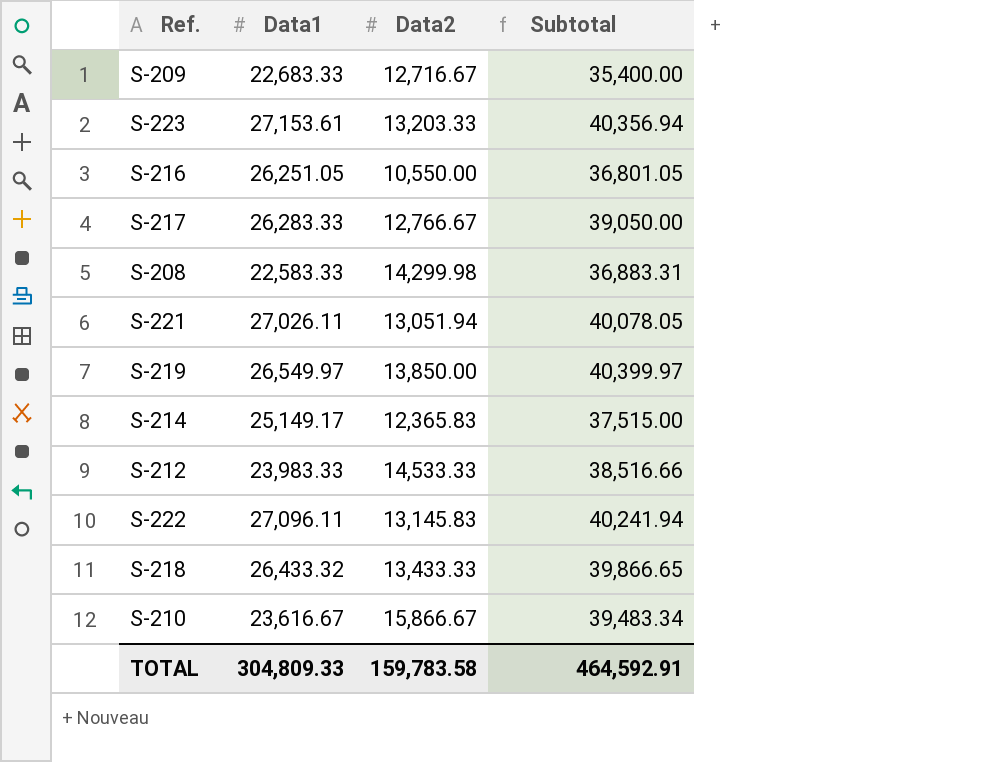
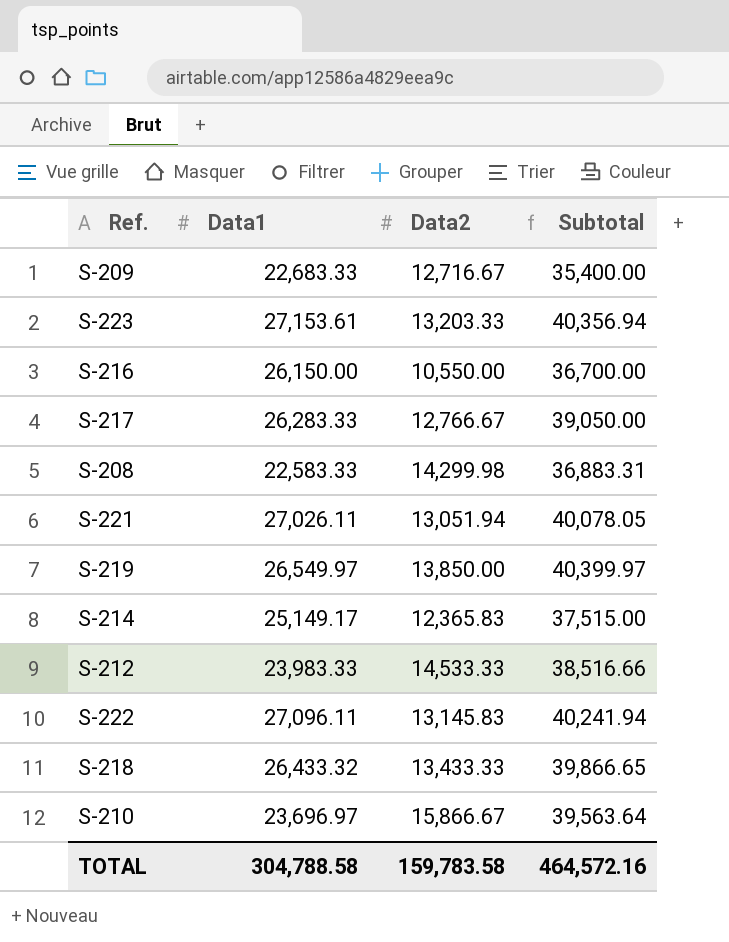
S-216 | Data1: 26,251.05 -> 26,150.00
S-216 | Subtotal: 36,801.05 -> 36,700.00
S-210 | Data1: 23,616.67 -> 23,696.97
S-210 | Subtotal: 39,483.34 -> 39,563.64
TOTAL | Data1: 304,809.33 -> 304,788.58
TOTAL | Subtotal: 464,592.91 -> 464,572.16

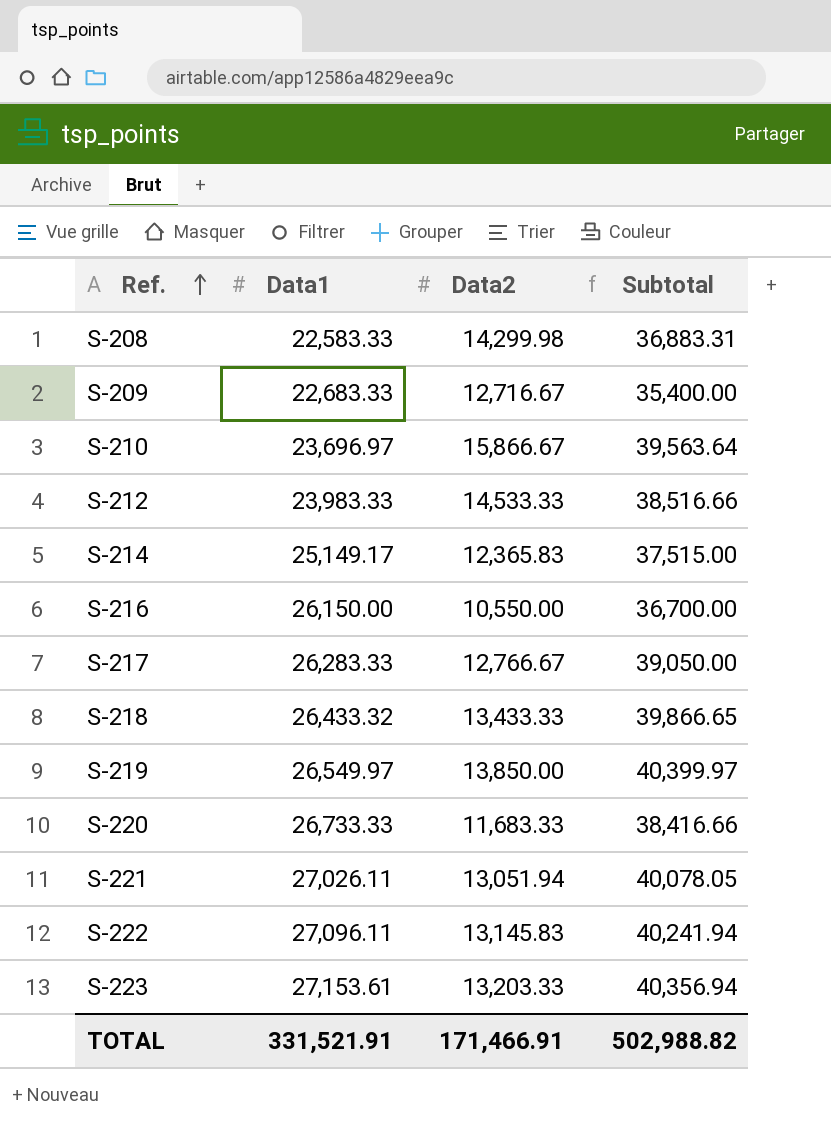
row order: none -> Ref. ascending
row S-220: none -> 26,733.33 | 11,683.33 | 38,416.66
TOTAL | Data1: 304,788.58 -> 331,521.91
TOTAL | Data2: 159,783.58 -> 171,466.91
TOTAL | Subtotal: 464,572.16 -> 502,988.82

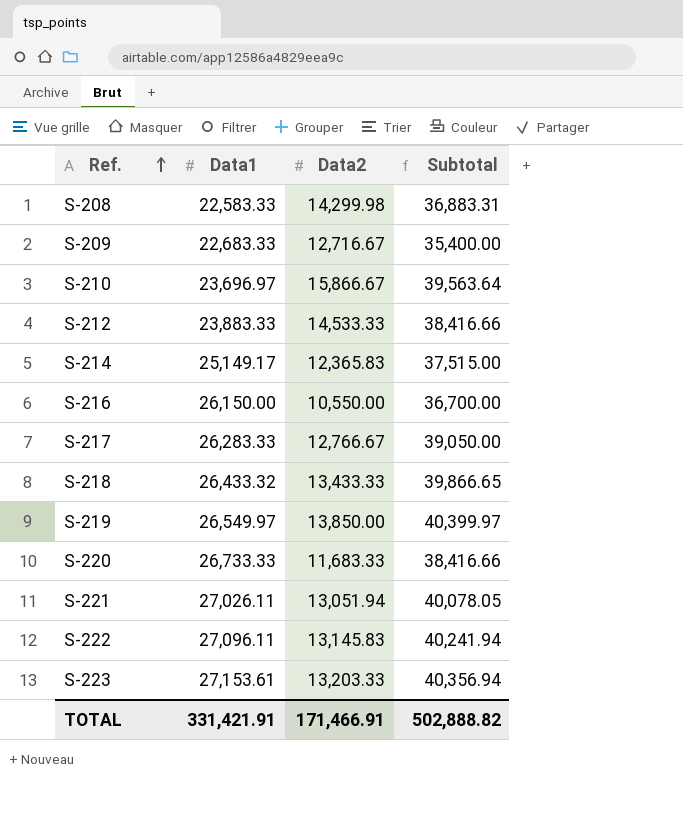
S-212 | Data1: 23,983.33 -> 23,883.33
S-212 | Subtotal: 38,516.66 -> 38,416.66
TOTAL | Data1: 331,521.91 -> 331,421.91
TOTAL | Subtotal: 502,988.82 -> 502,888.82

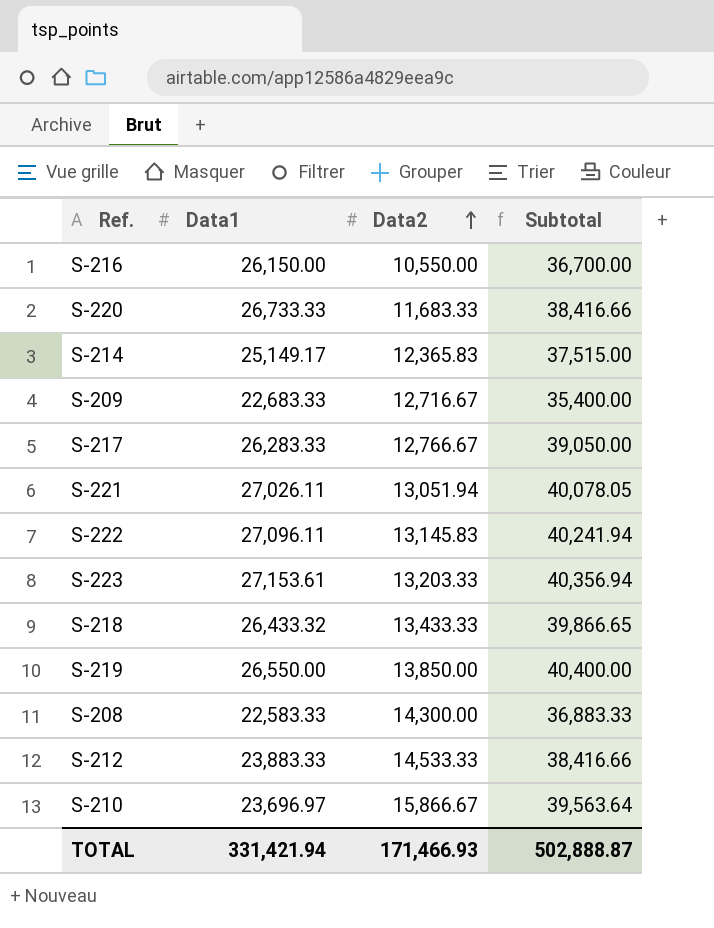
row order: Ref. ascending -> Data2 ascending
S-219 | Data1: 26,549.97 -> 26,550.00
S-219 | Subtotal: 40,399.97 -> 40,400.00
S-208 | Data2: 14,299.98 -> 14,300.00
S-208 | Subtotal: 36,883.31 -> 36,883.33
TOTAL | Data1: 331,421.91 -> 331,421.94
TOTAL | Data2: 171,466.91 -> 171,466.93
TOTAL | Subtotal: 502,888.82 -> 502,888.87

